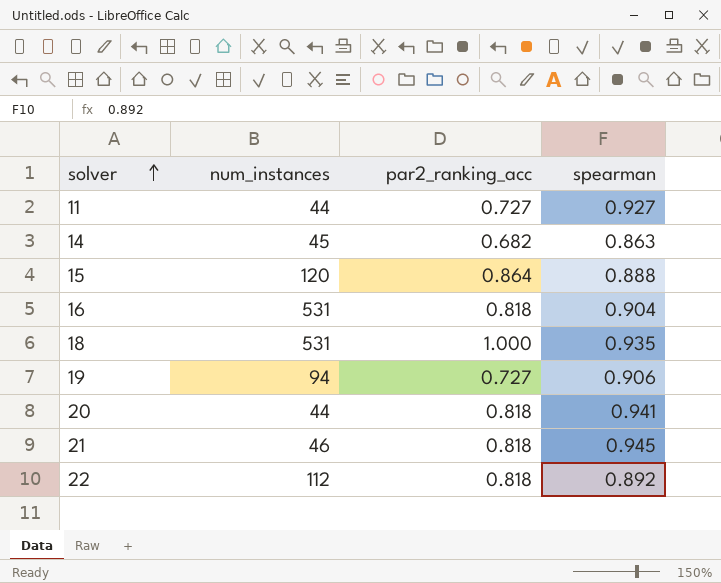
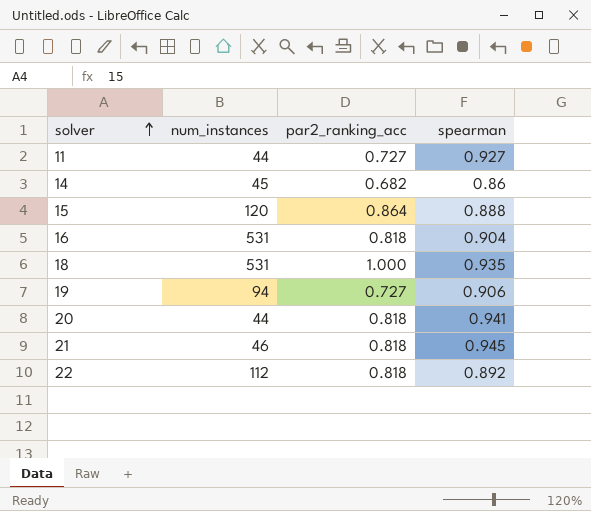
14 | spearman: 0.863 -> 0.86

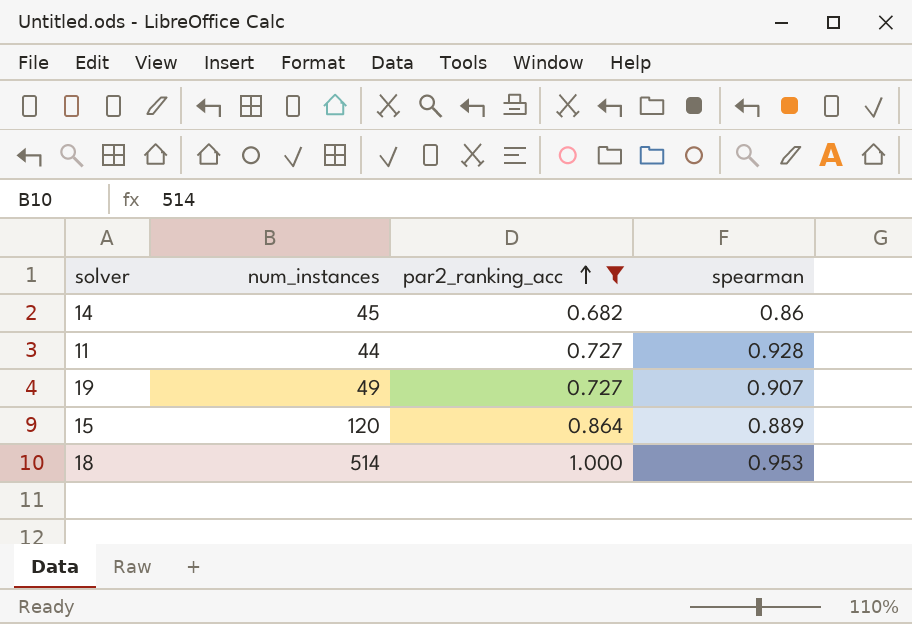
filter: none -> par2_ranking_acc != 0.818
row order: solver ascending -> par2_ranking_acc ascending
11 | spearman: 0.927 -> 0.928
19 | num_instances: 94 -> 49
19 | spearman: 0.906 -> 0.907
15 | spearman: 0.888 -> 0.889
18 | num_instances: 531 -> 514
18 | spearman: 0.935 -> 0.953

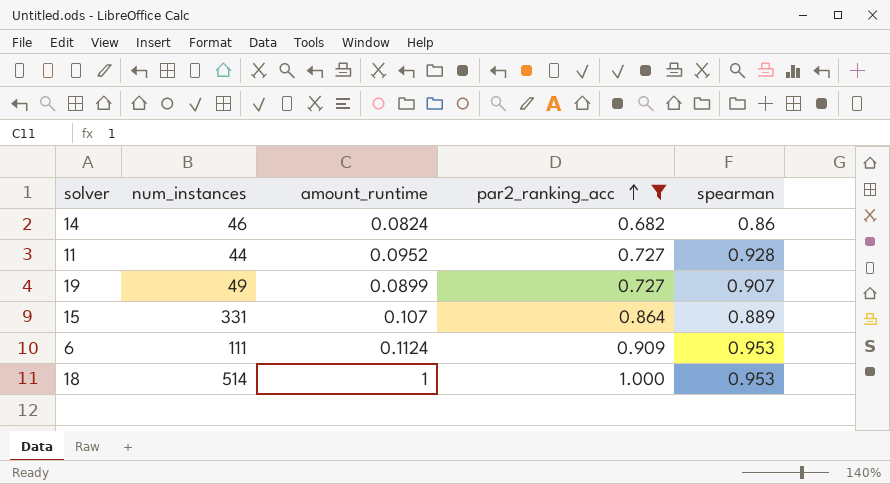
column amount_runtime | position: none -> 3
14 | num_instances: 45 -> 46
15 | num_instances: 120 -> 331
row 6: none -> 111 | 0.1124 | 0.909 | 0.953

